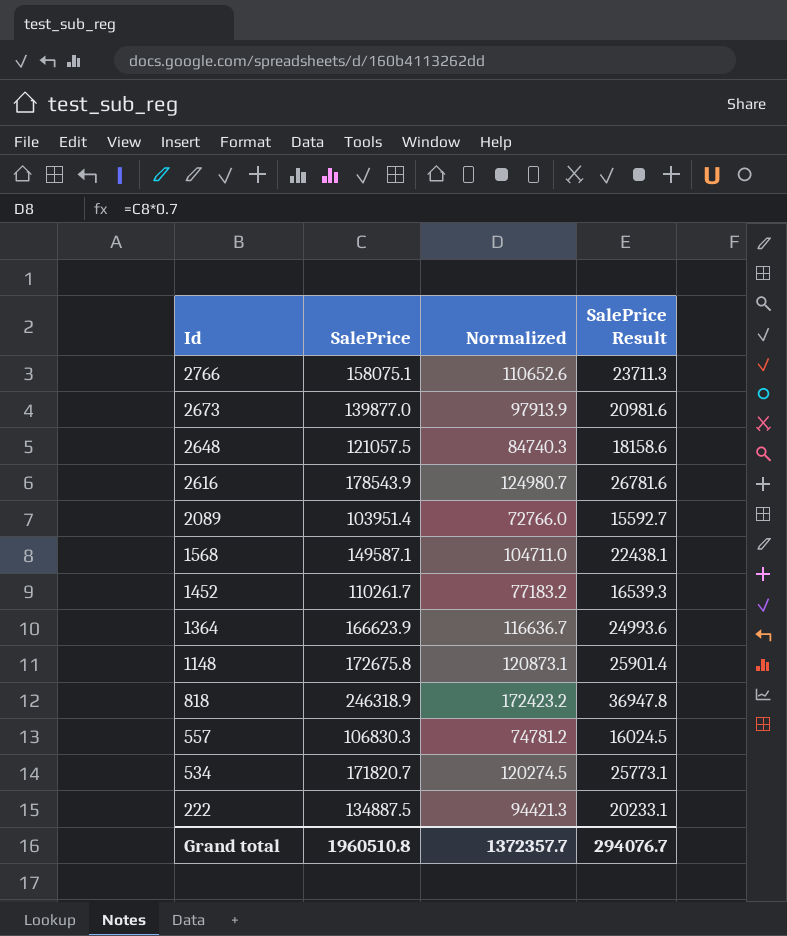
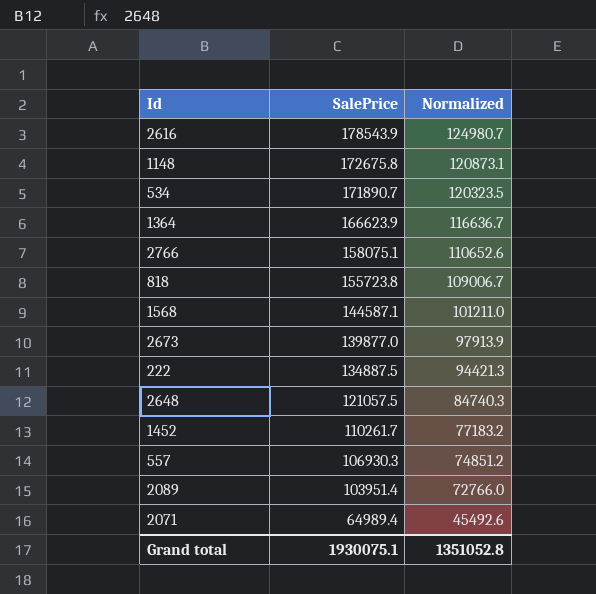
row order: Id descending -> SalePrice descending
column SalePrice Result | formula: [SalePrice] * 0.15 -> none
534 | SalePrice: 171820.7 -> 171890.7
534 | Normalized: 120274.5 -> 120323.5
818 | SalePrice: 246318.9 -> 155723.8
818 | Normalized: 172423.2 -> 109006.7
1568 | SalePrice: 149587.1 -> 144587.1
1568 | Normalized: 104711.0 -> 101211.0
557 | SalePrice: 106830.3 -> 106930.3
557 | Normalized: 74781.2 -> 74851.2
row 2071: none -> 64989.4 | 45492.6
Grand total | SalePrice: 1960510.8 -> 1930075.1
Grand total | Normalized: 1372357.7 -> 1351052.8

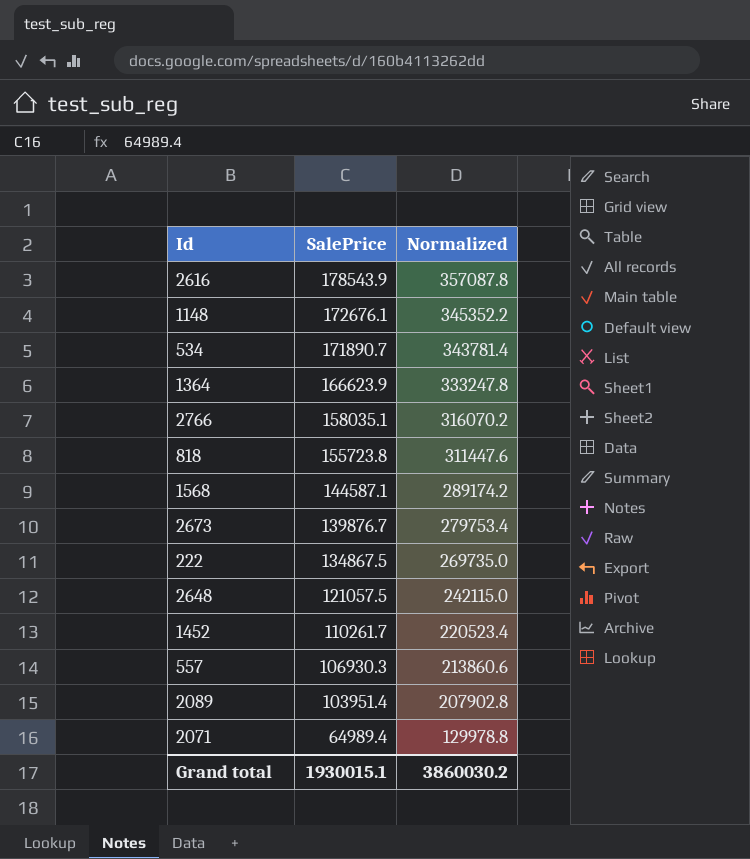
column Normalized | formula: [SalePrice] * 0.7 -> [SalePrice] * 2
1148 | SalePrice: 172675.8 -> 172676.1
2766 | SalePrice: 158075.1 -> 158035.1
2673 | SalePrice: 139877.0 -> 139876.7
222 | SalePrice: 134887.5 -> 134867.5
Grand total | SalePrice: 1930075.1 -> 1930015.1
Grand total | Normalized: 1351052.8 -> 3860030.2

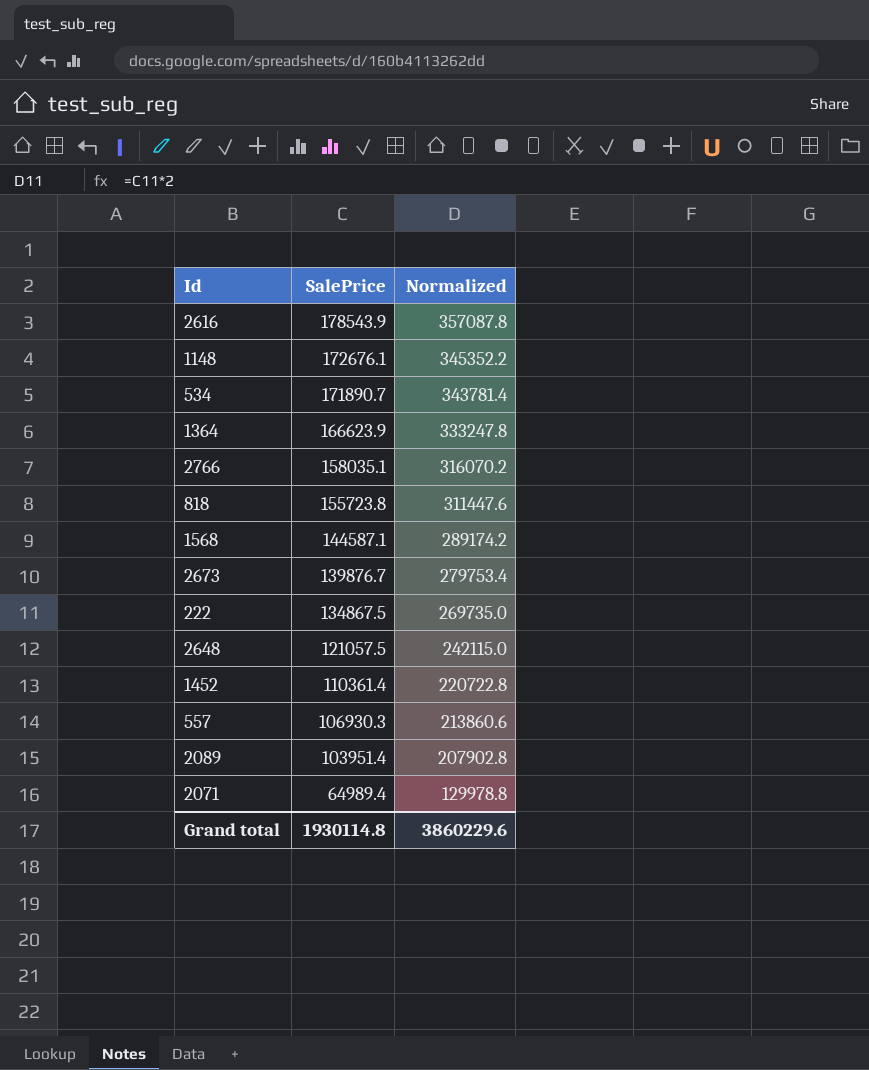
1452 | SalePrice: 110261.7 -> 110361.4
1452 | Normalized: 220523.4 -> 220722.8
Grand total | SalePrice: 1930015.1 -> 1930114.8
Grand total | Normalized: 3860030.2 -> 3860229.6

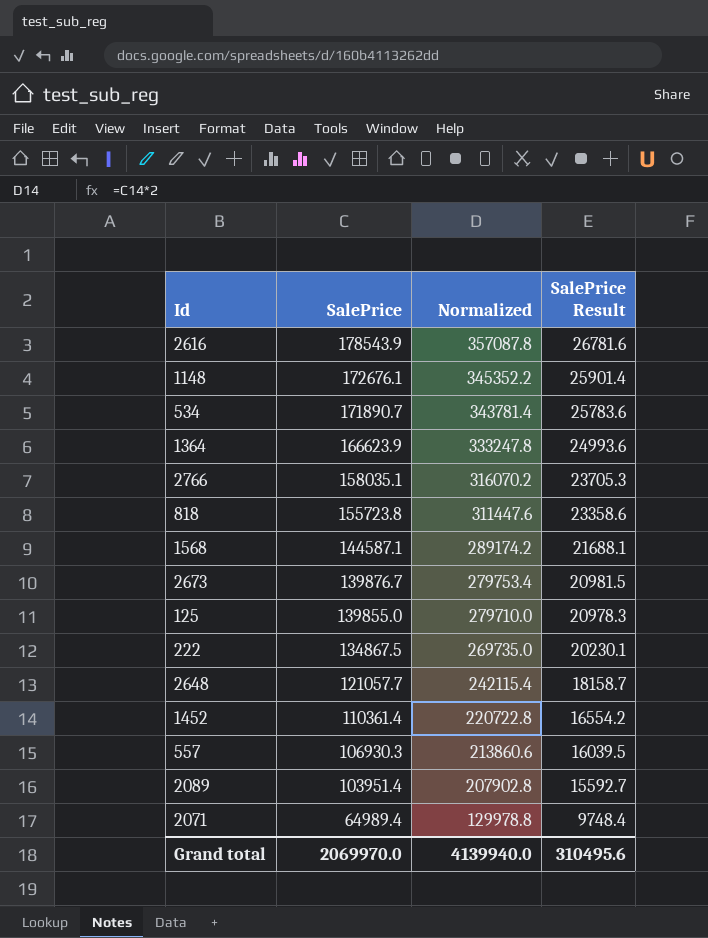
column SalePrice Result | formula: none -> [SalePrice] * 0.15
row 125: none -> 139855.0 | 279710.0 | 20978.3
2648 | SalePrice: 121057.5 -> 121057.7
2648 | Normalized: 242115.0 -> 242115.4
Grand total | SalePrice: 1930114.8 -> 2069970.0
Grand total | Normalized: 3860229.6 -> 4139940.0

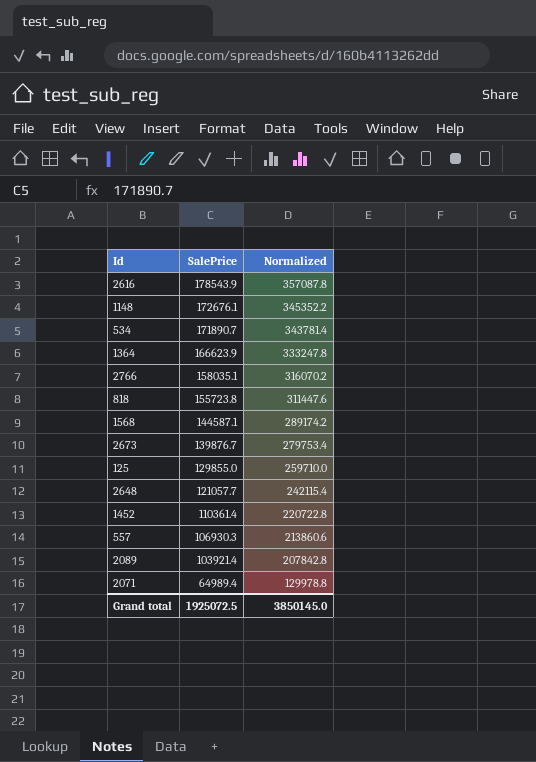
column SalePrice Result | formula: [SalePrice] * 0.15 -> none
row 222: 134867.5 | 269735.0 | 20230.1 -> none
125 | SalePrice: 139855.0 -> 129855.0
125 | Normalized: 279710.0 -> 259710.0
2089 | SalePrice: 103951.4 -> 103921.4
2089 | Normalized: 207902.8 -> 207842.8
Grand total | SalePrice: 2069970.0 -> 1925072.5
Grand total | Normalized: 4139940.0 -> 3850145.0

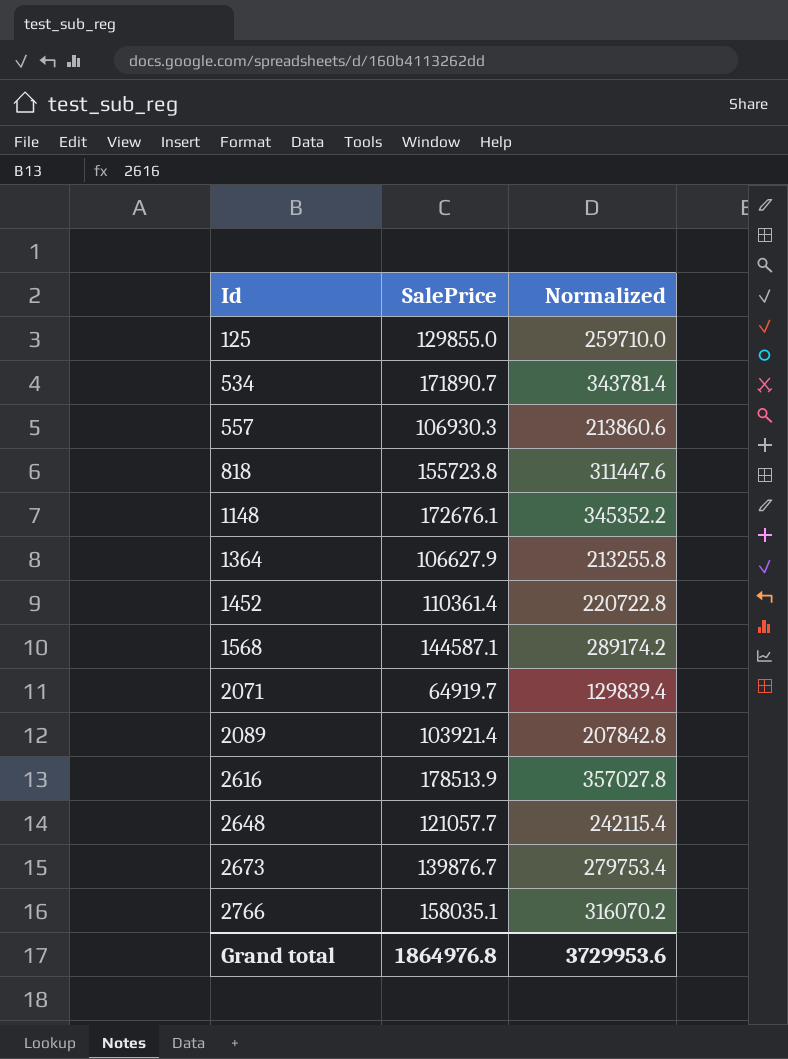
row order: SalePrice descending -> Id ascending
1364 | SalePrice: 166623.9 -> 106627.9
1364 | Normalized: 333247.8 -> 213255.8
2071 | SalePrice: 64989.4 -> 64919.7
2071 | Normalized: 129978.8 -> 129839.4
2616 | SalePrice: 178543.9 -> 178513.9
2616 | Normalized: 357087.8 -> 357027.8
Grand total | SalePrice: 1925072.5 -> 1864976.8
Grand total | Normalized: 3850145.0 -> 3729953.6

